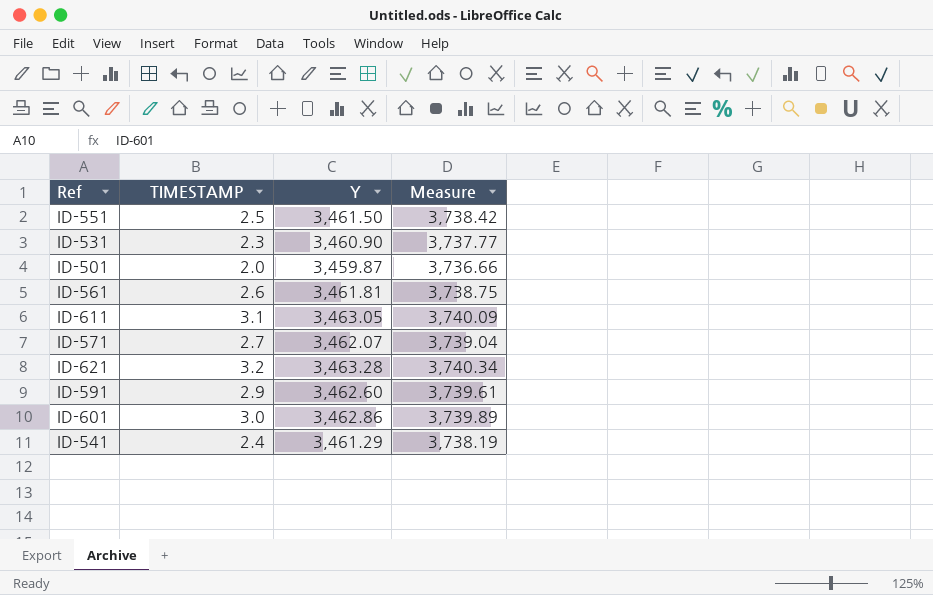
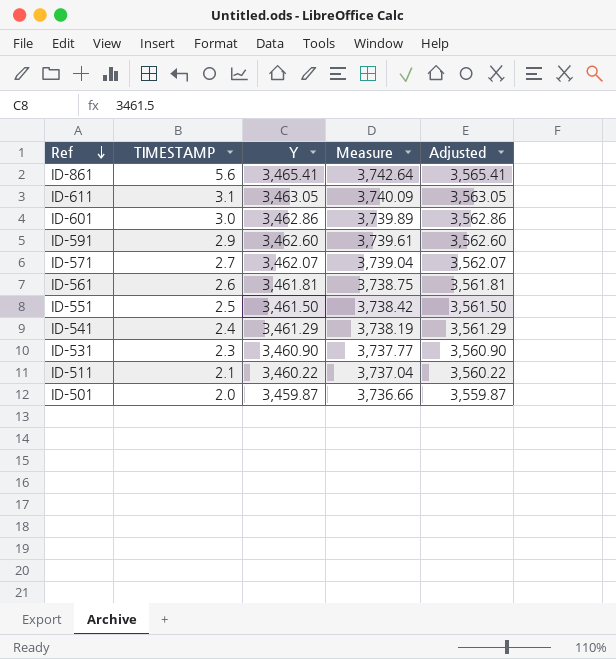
row order: none -> Ref descending
column Adjusted | formula: none -> [Y] + 100
row ID-621: 3.2 | 3,463.28 | 3,740.34 -> none
row ID-861: none -> 5.6 | 3,465.41 | 3,742.64 | 3,565.41
row ID-511: none -> 2.1 | 3,460.22 | 3,737.04 | 3,560.22

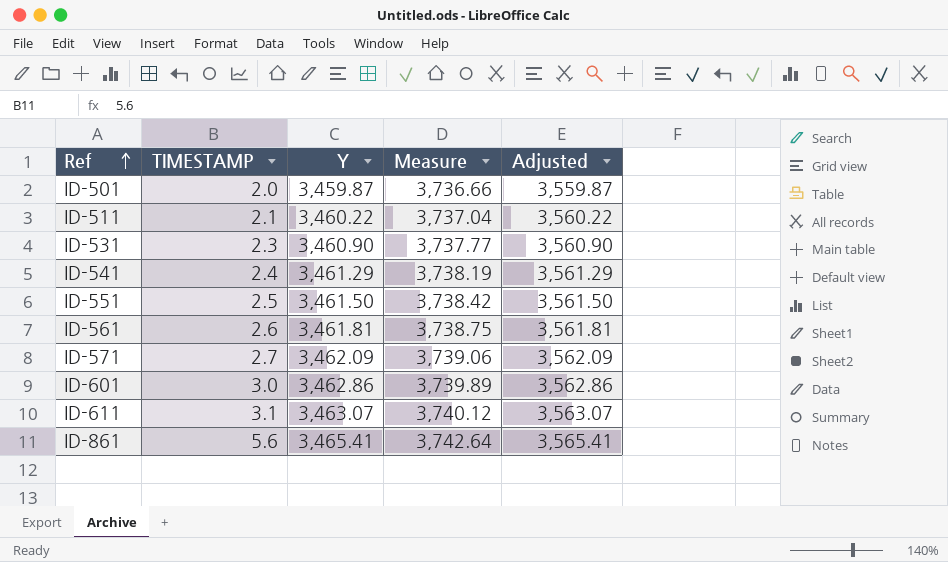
row order: Ref descending -> Ref ascending
row ID-591: 2.9 | 3,462.60 | 3,739.61 | 3,562.60 -> none
ID-571 | Y: 3,462.07 -> 3,462.09
ID-571 | Measure: 3,739.04 -> 3,739.06
ID-571 | Adjusted: 3,562.07 -> 3,562.09
ID-611 | Y: 3,463.05 -> 3,463.07
ID-611 | Measure: 3,740.09 -> 3,740.12
ID-611 | Adjusted: 3,563.05 -> 3,563.07

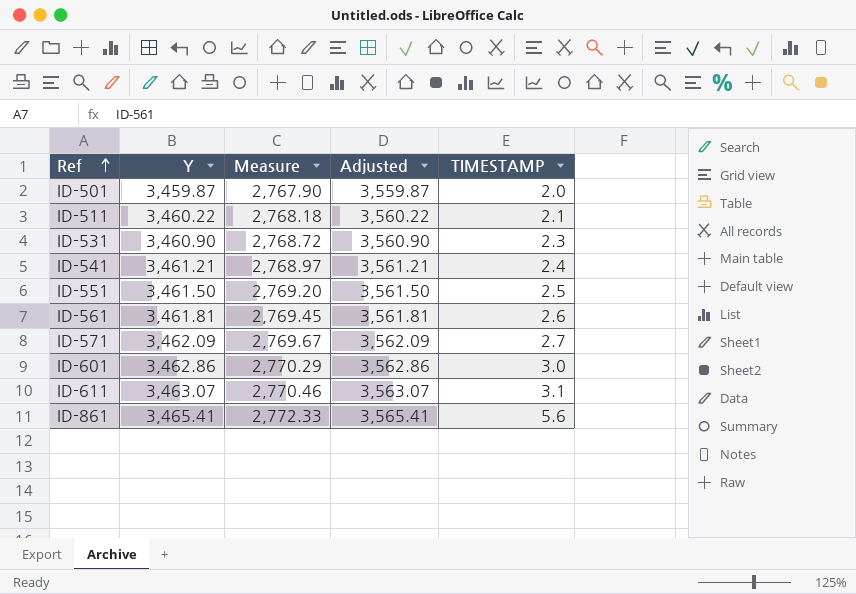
column Measure | formula: [Y] * 1.08 -> [Y] * 0.8
column TIMESTAMP | position: 2 -> 5
ID-541 | Y: 3,461.29 -> 3,461.21
ID-541 | Adjusted: 3,561.29 -> 3,561.21

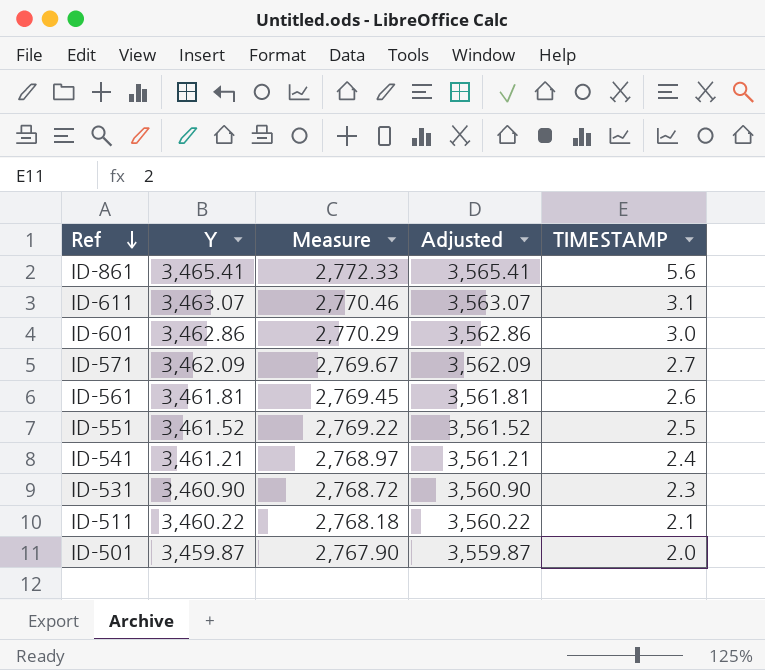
row order: Ref ascending -> Ref descending
ID-551 | Y: 3,461.50 -> 3,461.52
ID-551 | Measure: 2,769.20 -> 2,769.22
ID-551 | Adjusted: 3,561.50 -> 3,561.52

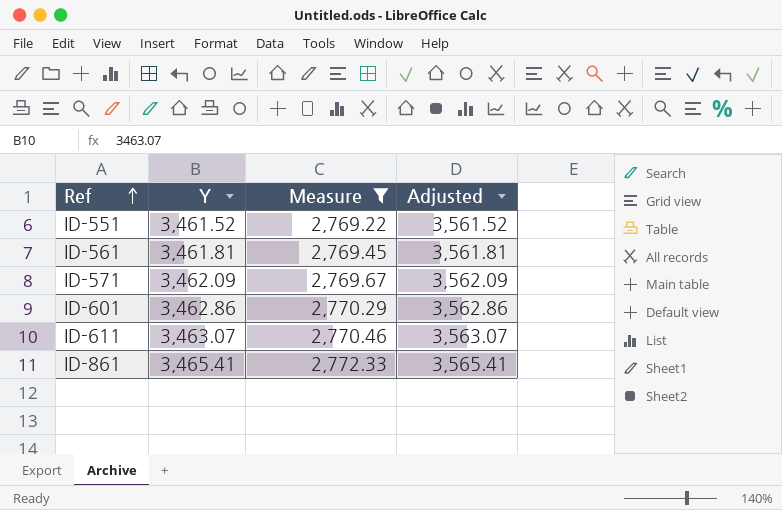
filter: none -> Measure >= 2,769.22
row order: Ref descending -> Ref ascending
column TIMESTAMP | position: 5 -> none

